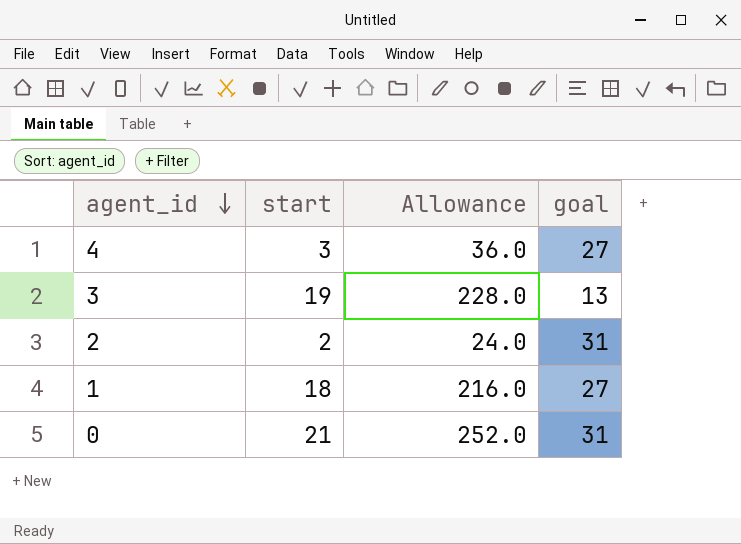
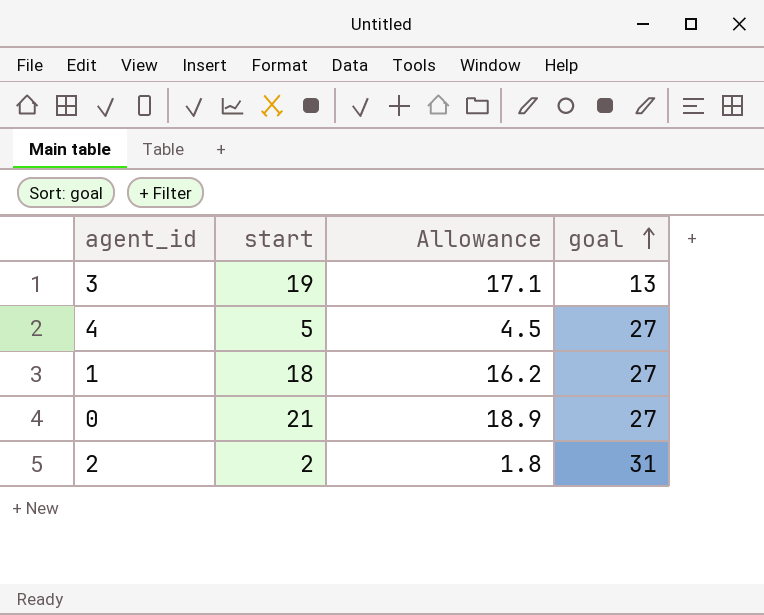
row order: agent_id descending -> goal ascending
column Allowance | formula: [start] * 12 -> [start] * 0.9
4 | start: 3 -> 5
0 | goal: 31 -> 27

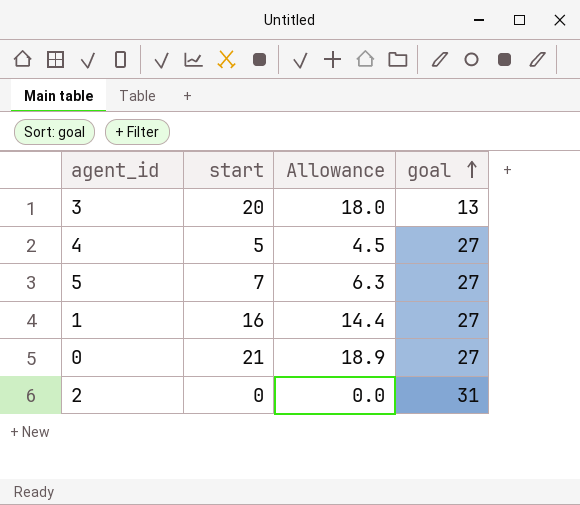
3 | start: 19 -> 20
3 | Allowance: 17.1 -> 18.0
row 5: none -> 7 | 6.3 | 27
1 | start: 18 -> 16
1 | Allowance: 16.2 -> 14.4
2 | start: 2 -> 0
2 | Allowance: 1.8 -> 0.0

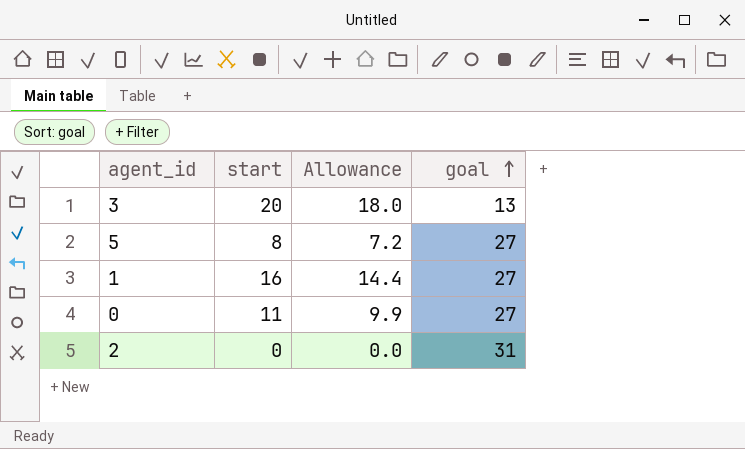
row 4: 5 | 4.5 | 27 -> none
5 | start: 7 -> 8
5 | Allowance: 6.3 -> 7.2
0 | start: 21 -> 11
0 | Allowance: 18.9 -> 9.9

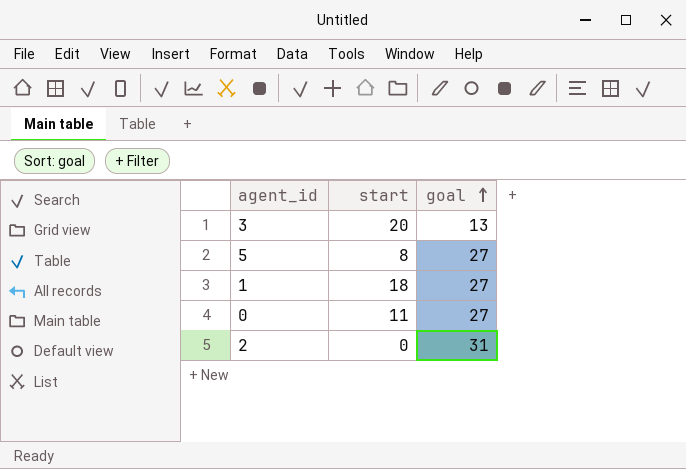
column Allowance | formula: [start] * 0.9 -> none
1 | start: 16 -> 18

